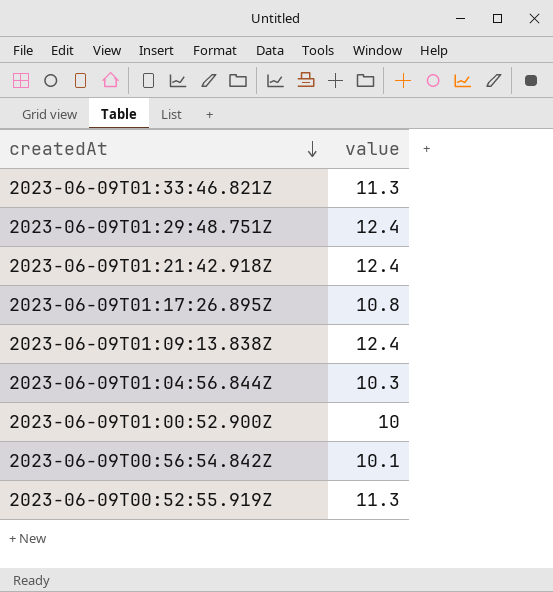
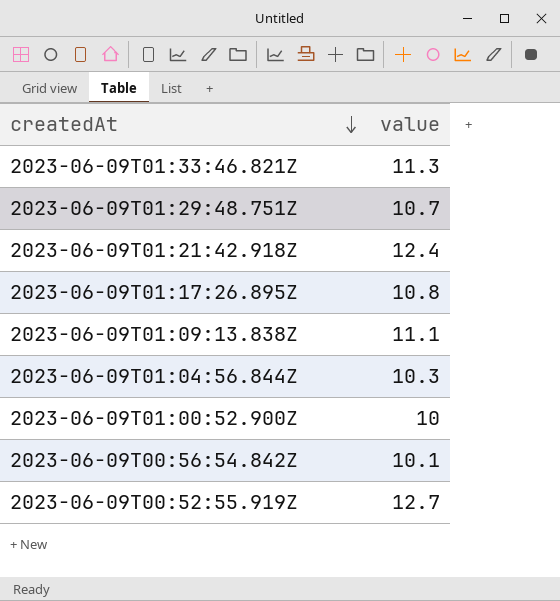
2023-06-09T01:29:48.751Z | value: 12.4 -> 10.7
2023-06-09T01:09:13.838Z | value: 12.4 -> 11.1
2023-06-09T00:52:55.919Z | value: 11.3 -> 12.7

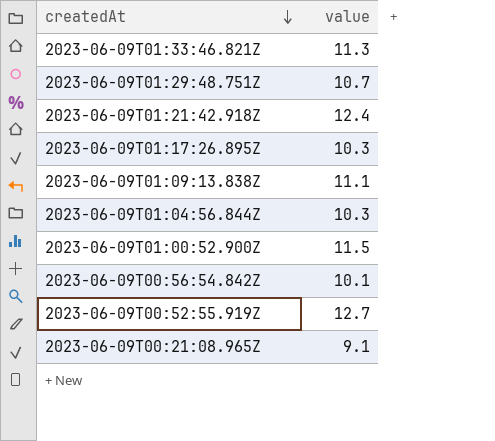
2023-06-09T01:17:26.895Z | value: 10.8 -> 10.3
2023-06-09T01:00:52.900Z | value: 10 -> 11.5
row 2023-06-09T00:21:08.965Z: none -> 9.1

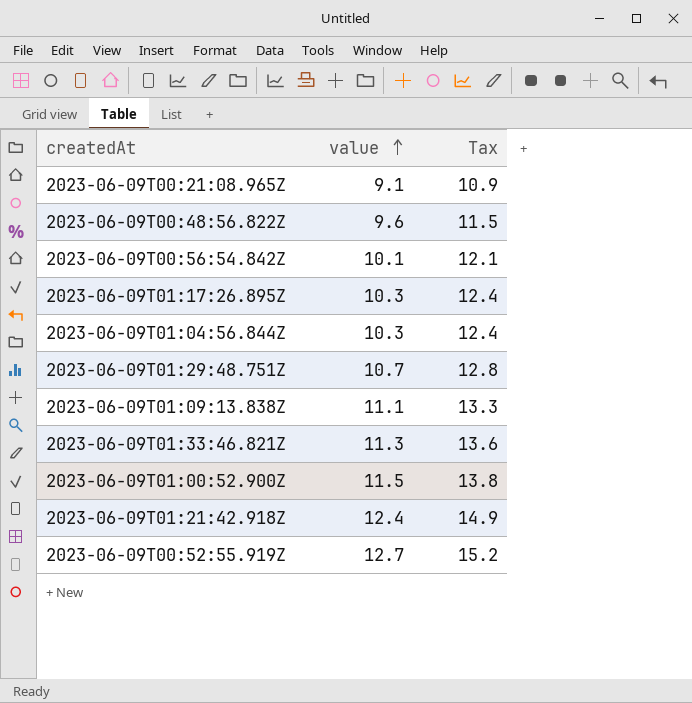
row order: createdAt descending -> value ascending
column Tax | formula: none -> [value] * 1.2
row 2023-06-09T00:48:56.822Z: none -> 9.6 | 11.5

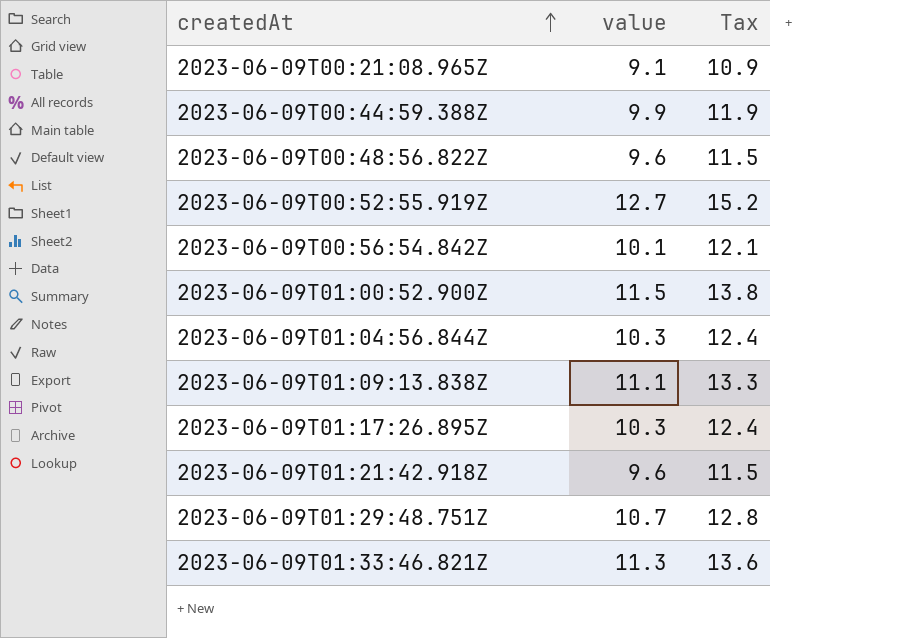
row order: value ascending -> createdAt ascending
row 2023-06-09T00:44:59.388Z: none -> 9.9 | 11.9
2023-06-09T01:21:42.918Z | value: 12.4 -> 9.6
2023-06-09T01:21:42.918Z | Tax: 14.9 -> 11.5

